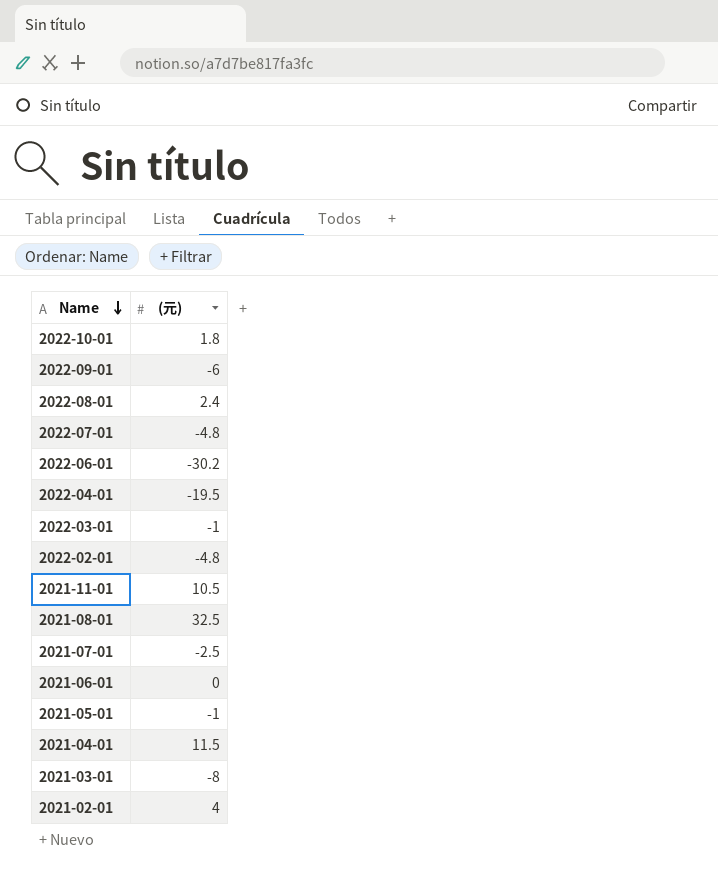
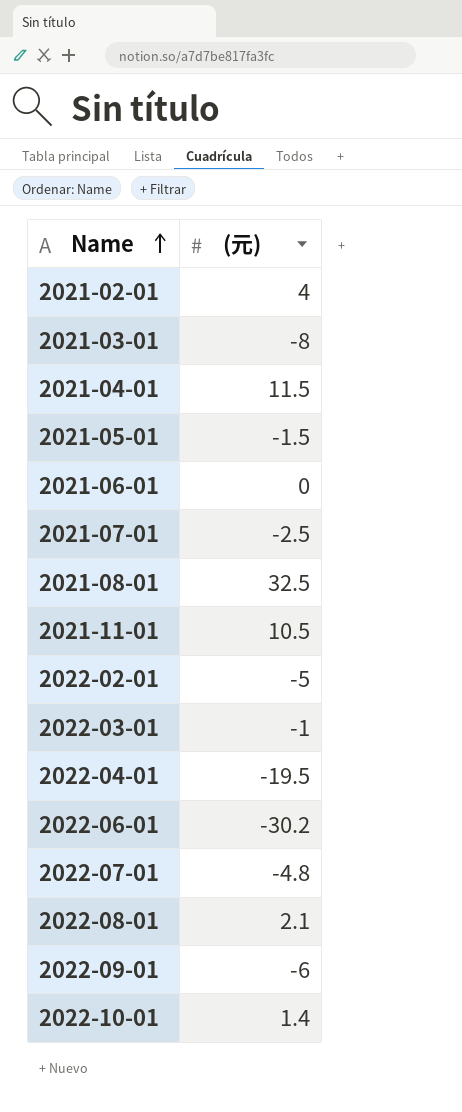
row order: Name descending -> Name ascending
2021-05-01 | (元): -1 -> -1.5
2022-02-01 | (元): -4.8 -> -5
2022-08-01 | (元): 2.4 -> 2.1
2022-10-01 | (元): 1.8 -> 1.4

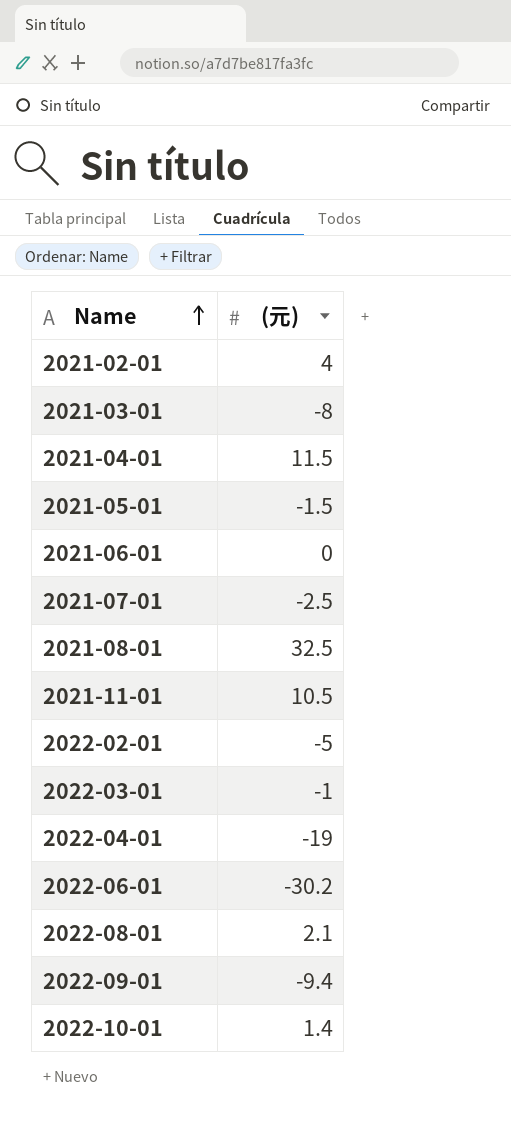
row 2022-07-01: -4.8 -> none
2022-04-01 | (元): -19.5 -> -19
2022-09-01 | (元): -6 -> -9.4

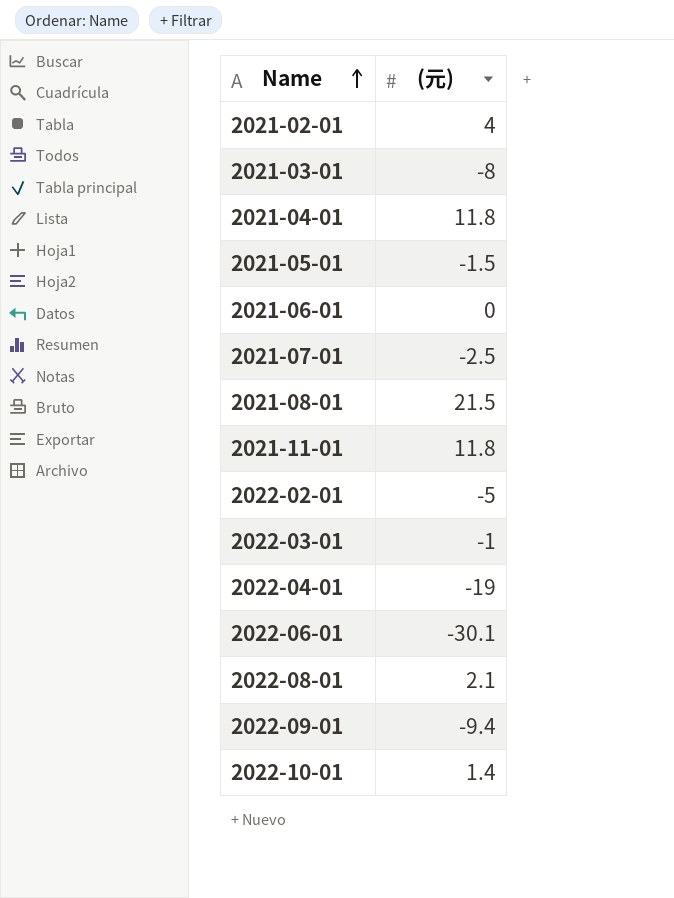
2021-04-01 | (元): 11.5 -> 11.8
2021-08-01 | (元): 32.5 -> 21.5
2021-11-01 | (元): 10.5 -> 11.8
2022-06-01 | (元): -30.2 -> -30.1

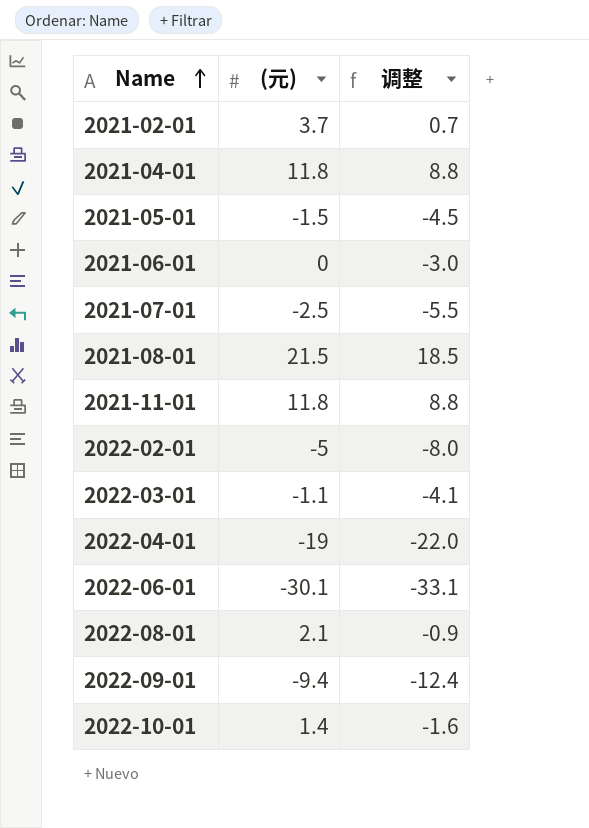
column 调整 | formula: none -> [(元)] - 3
row 2021-03-01: -8 -> none
2021-02-01 | (元): 4 -> 3.7
2022-03-01 | (元): -1 -> -1.1

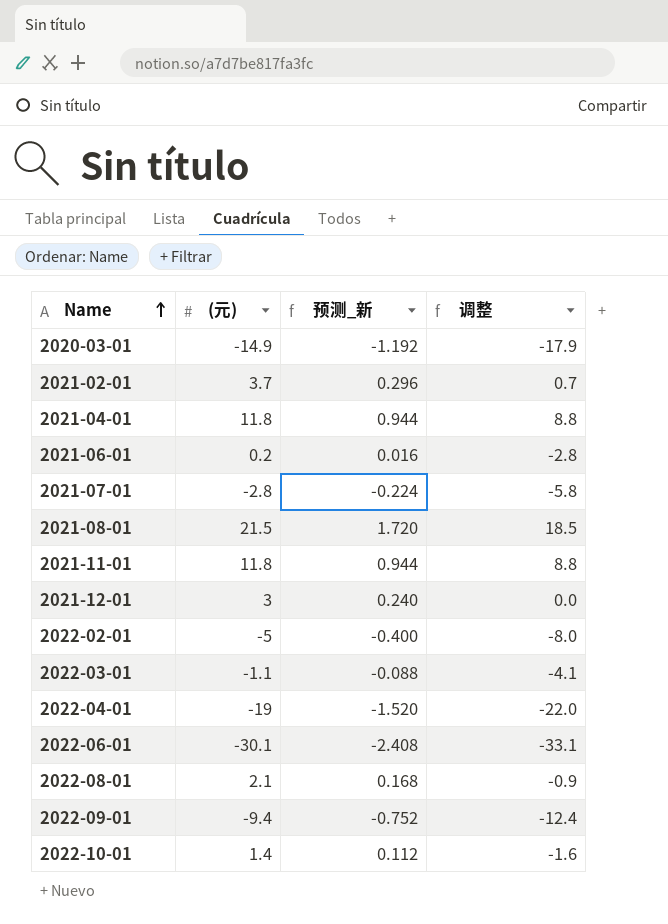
column 预测_新 | formula: none -> [(元)] * 0.08
row 2021-05-01: -1.5 | -4.5 -> none
row 2020-03-01: none -> -14.9 | -1.192 | -17.9
2021-06-01 | (元): 0 -> 0.2
2021-06-01 | 调整: -3.0 -> -2.8
2021-07-01 | (元): -2.5 -> -2.8
2021-07-01 | 调整: -5.5 -> -5.8
row 2021-12-01: none -> 3 | 0.240 | 0.0

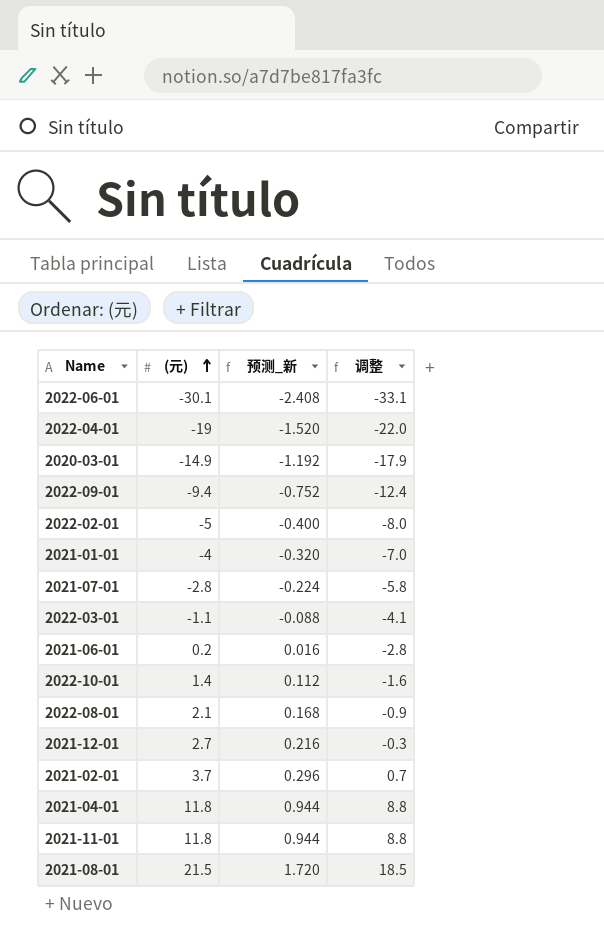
row order: Name ascending -> (元) ascending
row 2021-01-01: none -> -4 | -0.320 | -7.0
2021-12-01 | (元): 3 -> 2.7
2021-12-01 | 预测_新: 0.240 -> 0.216
2021-12-01 | 调整: 0.0 -> -0.3

